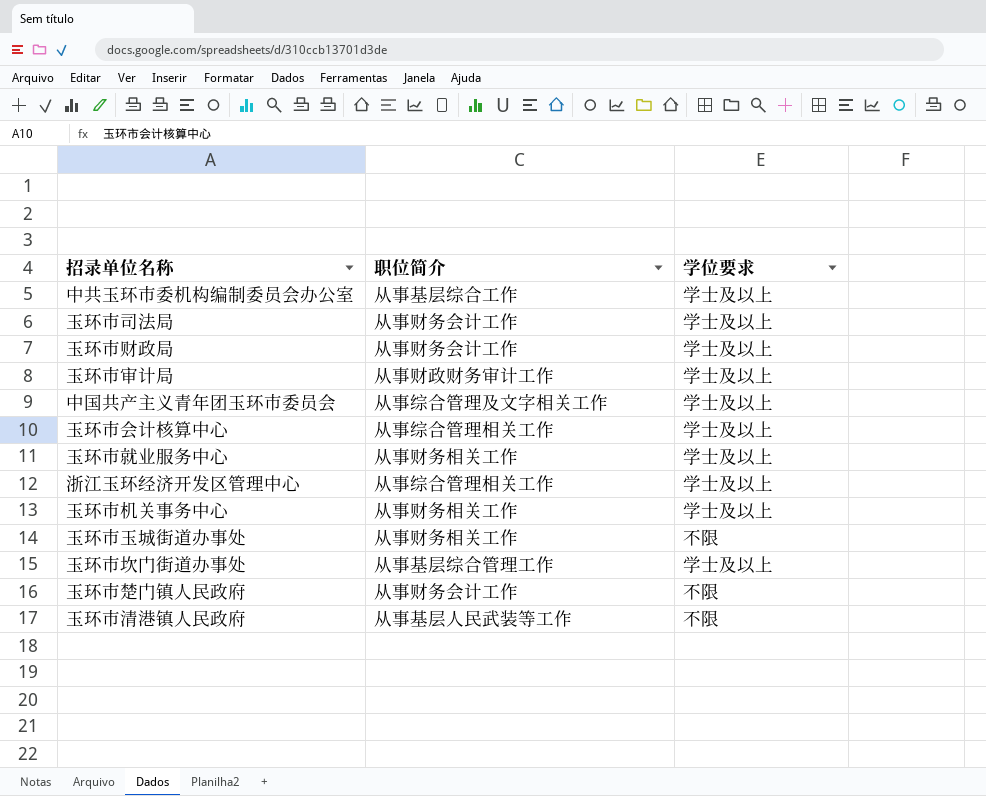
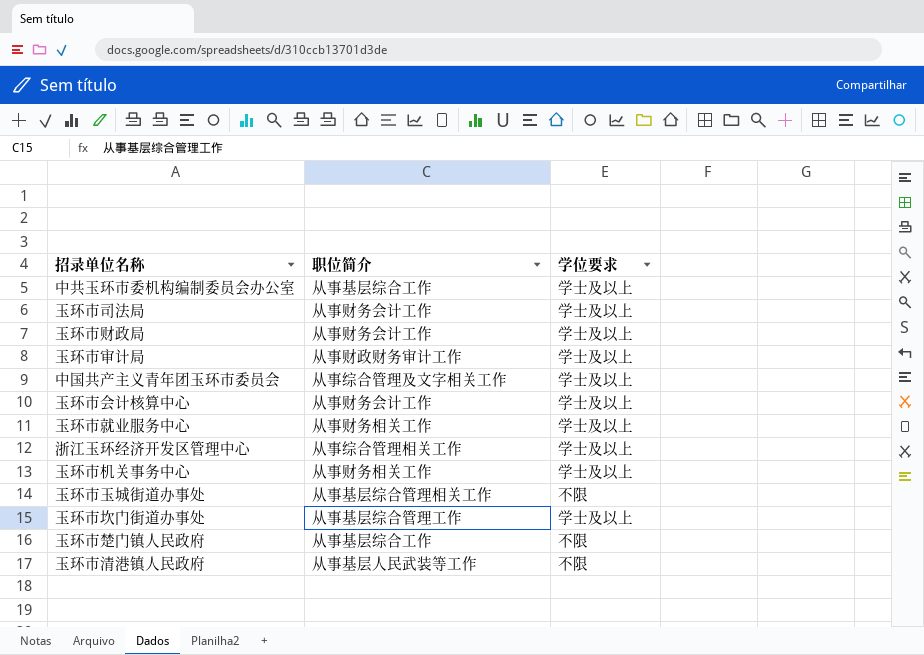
玉环市会计核算中心 | 职位简介: 从事综合管理相关工作 -> 从事财务会计工作
玉环市玉城街道办事处 | 职位简介: 从事财务相关工作 -> 从事基层综合管理相关工作
玉环市楚门镇人民政府 | 职位简介: 从事财务会计工作 -> 从事基层综合工作

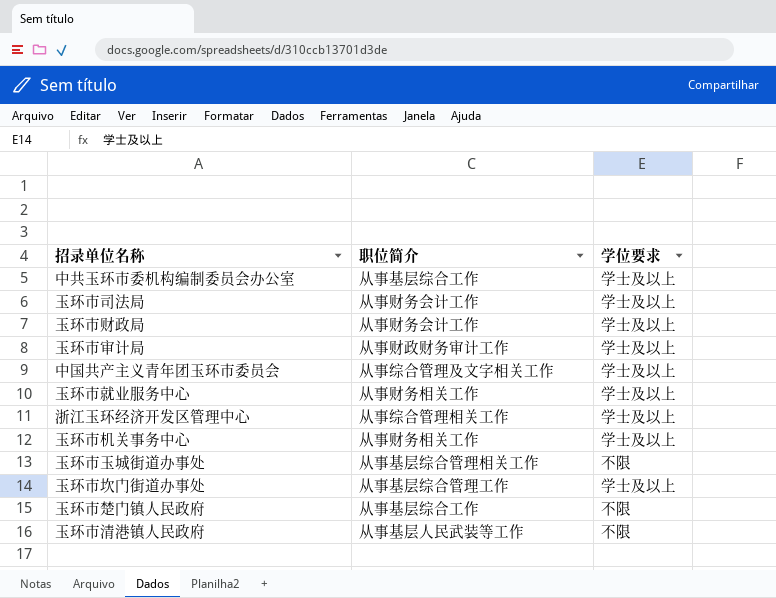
row 玉环市会计核算中心: 从事财务会计工作 | 学士及以上 -> none

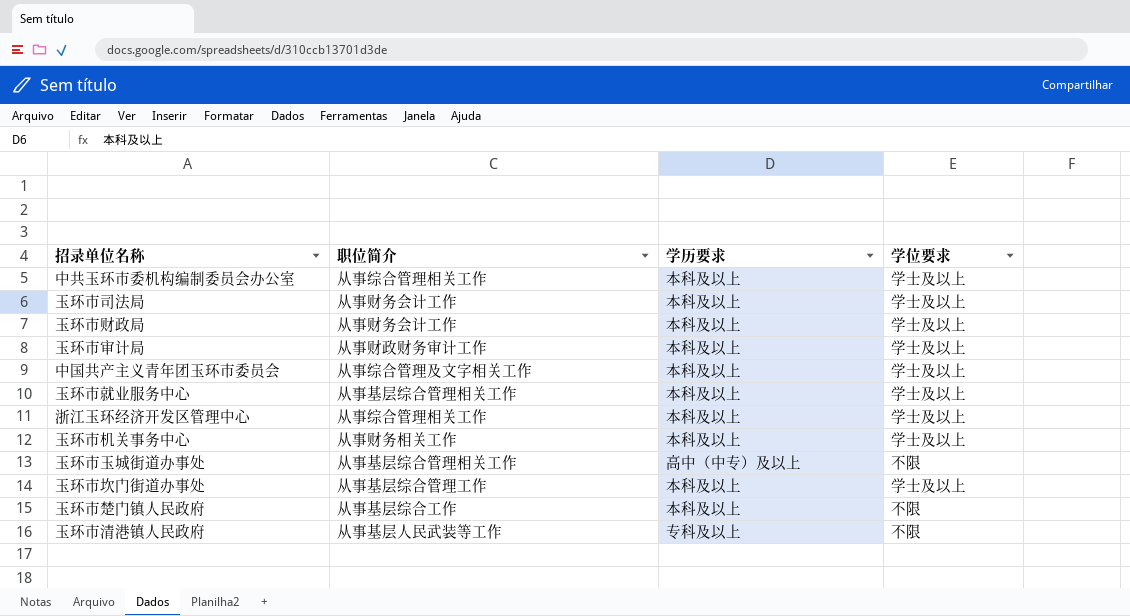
column 学历要求 | position: none -> 3
中共玉环市委机构编制委员会办公室 | 职位简介: 从事基层综合工作 -> 从事综合管理相关工作
玉环市就业服务中心 | 职位简介: 从事财务相关工作 -> 从事基层综合管理相关工作

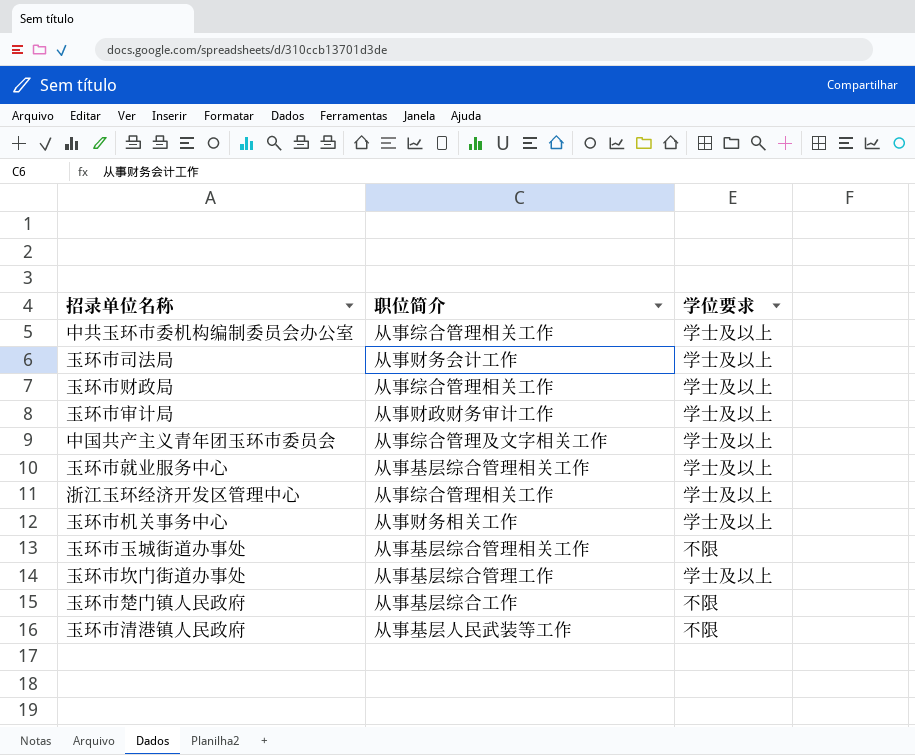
column 学历要求 | position: 3 -> none
玉环市财政局 | 职位简介: 从事财务会计工作 -> 从事综合管理相关工作

